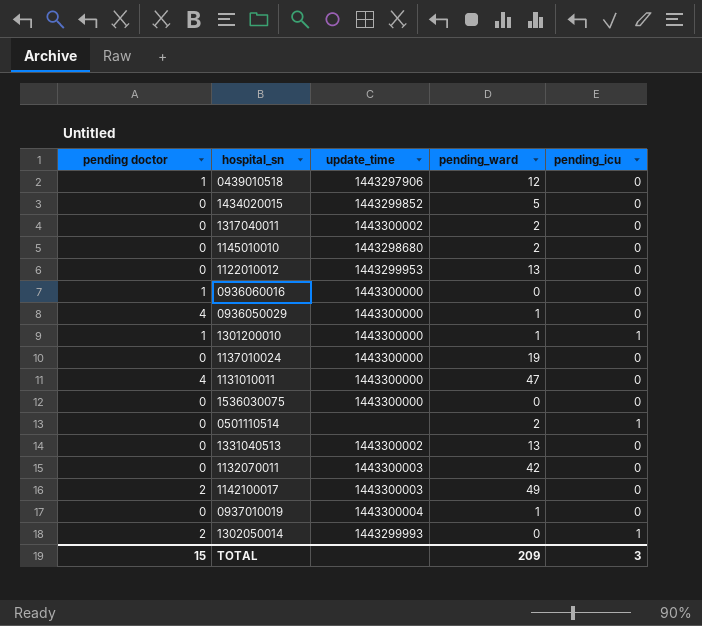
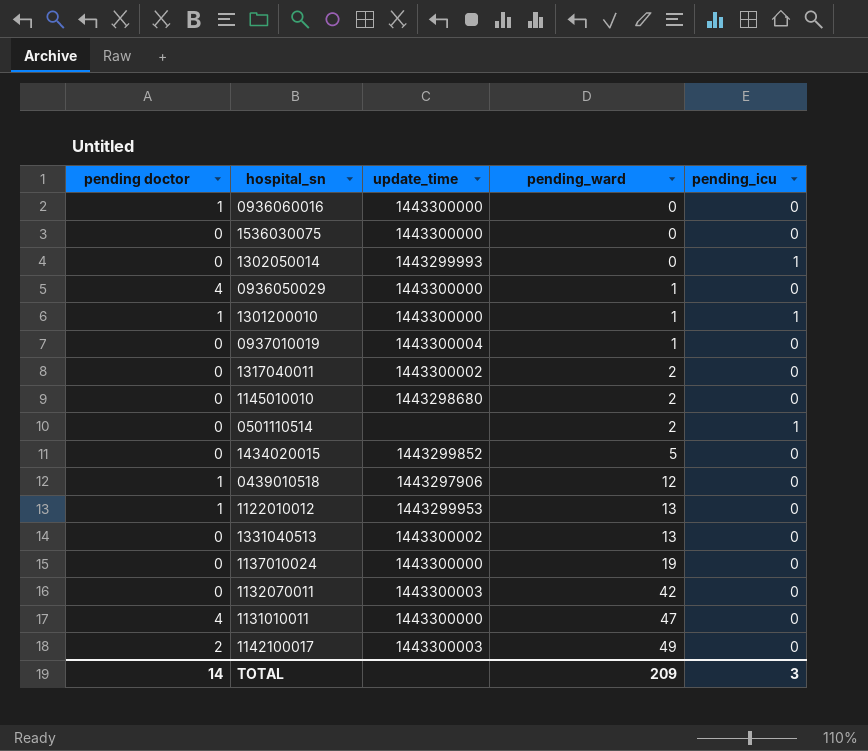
row order: none -> pending_ward ascending
1302050014 | pending doctor: 2 -> 0
1122010012 | pending doctor: 0 -> 1
TOTAL | pending doctor: 15 -> 14

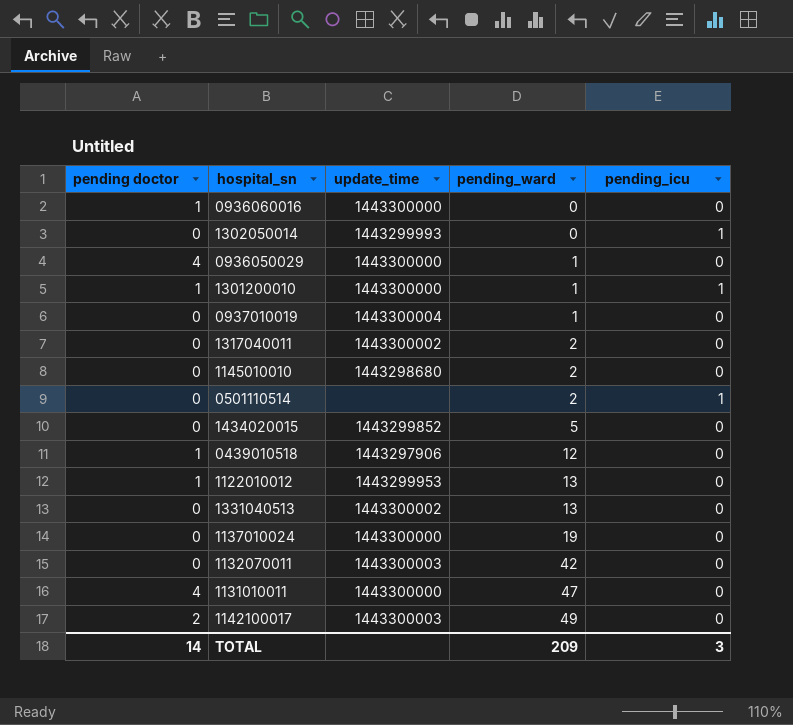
row 1536030075: 0 | 1443300000 | 0 | 0 -> none

